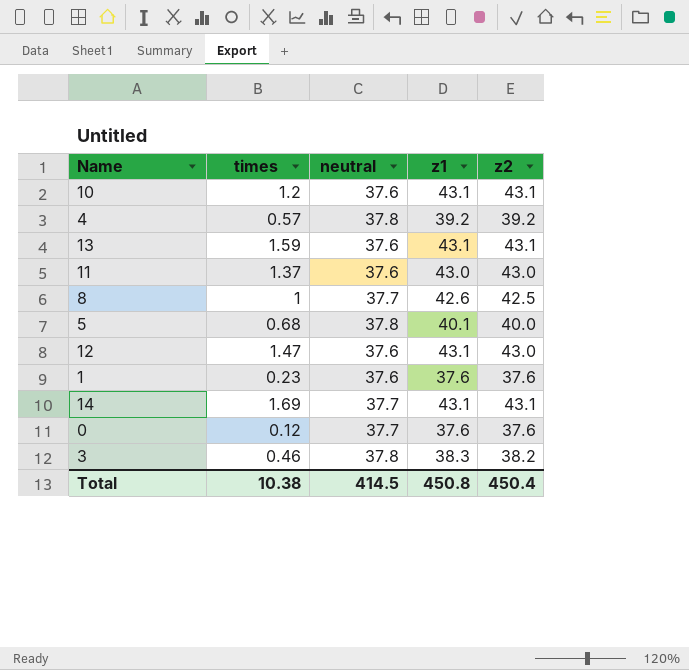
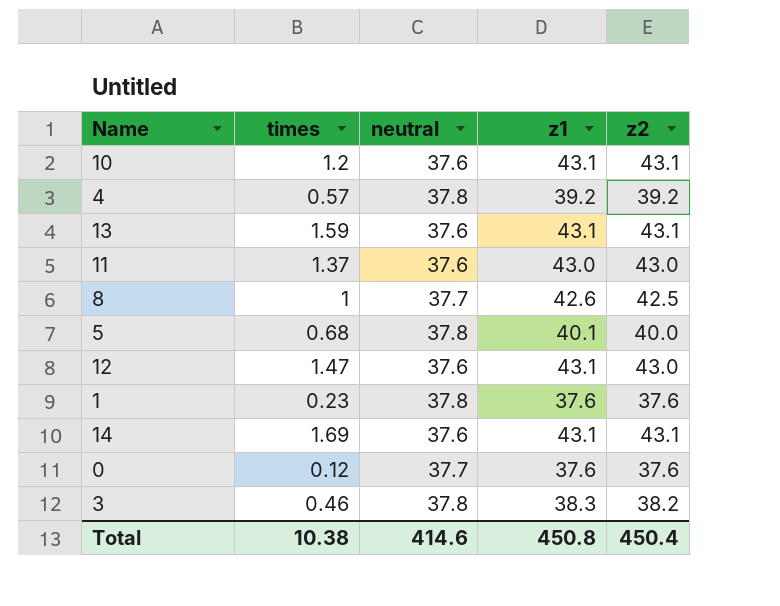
1 | neutral: 37.6 -> 37.8
14 | neutral: 37.7 -> 37.6
Total | neutral: 414.5 -> 414.6

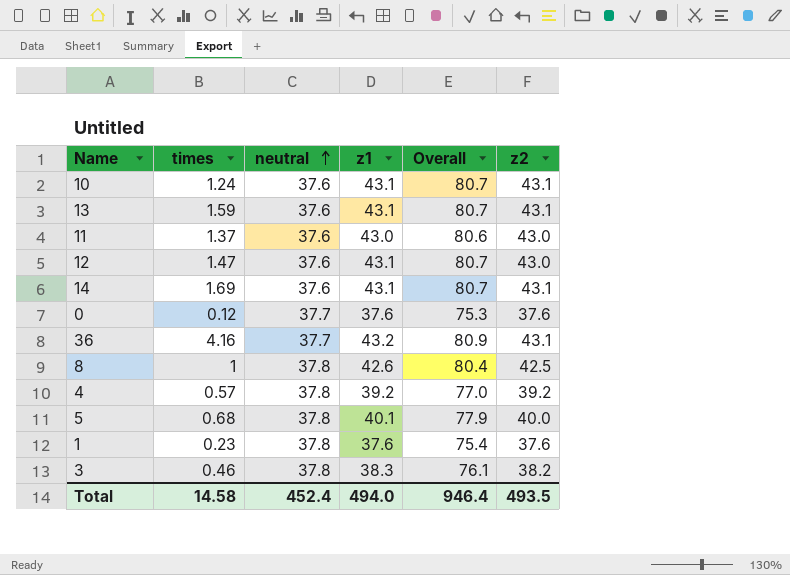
row order: none -> neutral ascending
column Overall | formula: none -> [neutral] + [z1]
10 | times: 1.2 -> 1.24
row 36: none -> 4.16 | 37.7 | 43.2 | 80.9 | 43.1
8 | neutral: 37.7 -> 37.8
Total | times: 10.38 -> 14.58
Total | neutral: 414.6 -> 452.4
Total | z1: 450.8 -> 494.0
Total | z2: 450.4 -> 493.5

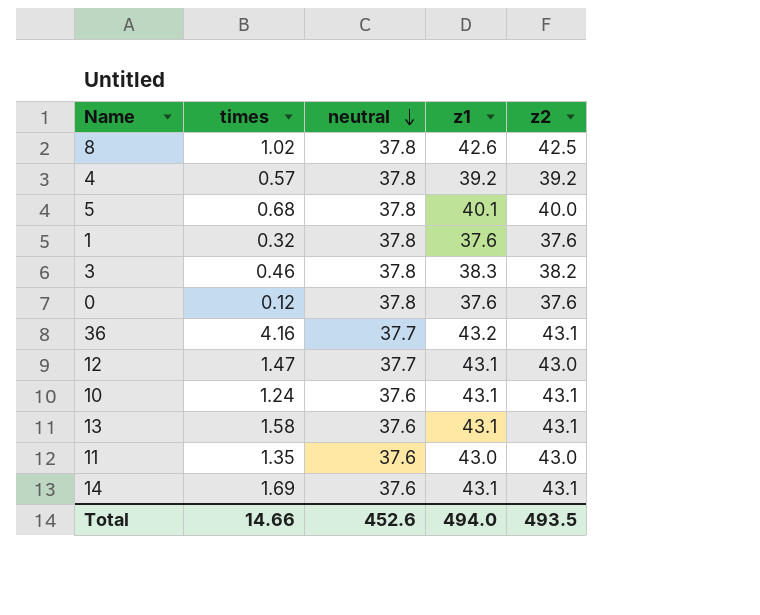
row order: neutral ascending -> neutral descending
column Overall | formula: [neutral] + [z1] -> none
8 | times: 1 -> 1.02
1 | times: 0.23 -> 0.32
0 | neutral: 37.7 -> 37.8
12 | neutral: 37.6 -> 37.7
13 | times: 1.59 -> 1.58
11 | times: 1.37 -> 1.35
Total | times: 14.58 -> 14.66
Total | neutral: 452.4 -> 452.6

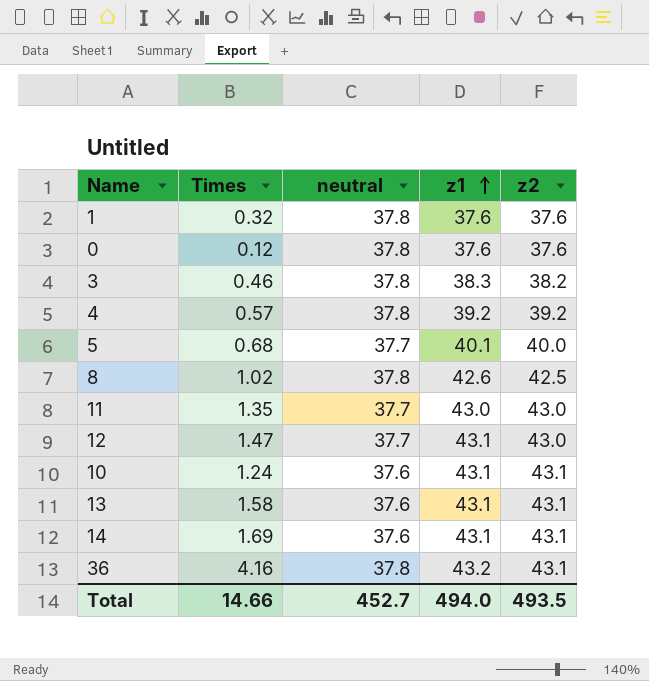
row order: neutral descending -> z1 ascending
column name: times -> Times
5 | neutral: 37.8 -> 37.7
11 | neutral: 37.6 -> 37.7
36 | neutral: 37.7 -> 37.8
Total | neutral: 452.6 -> 452.7

